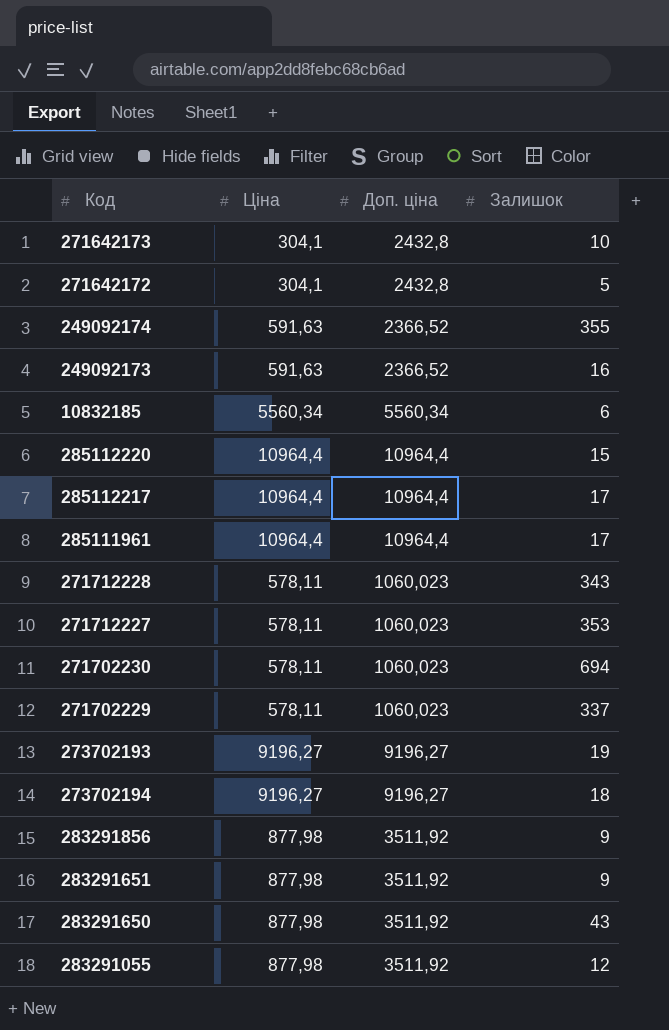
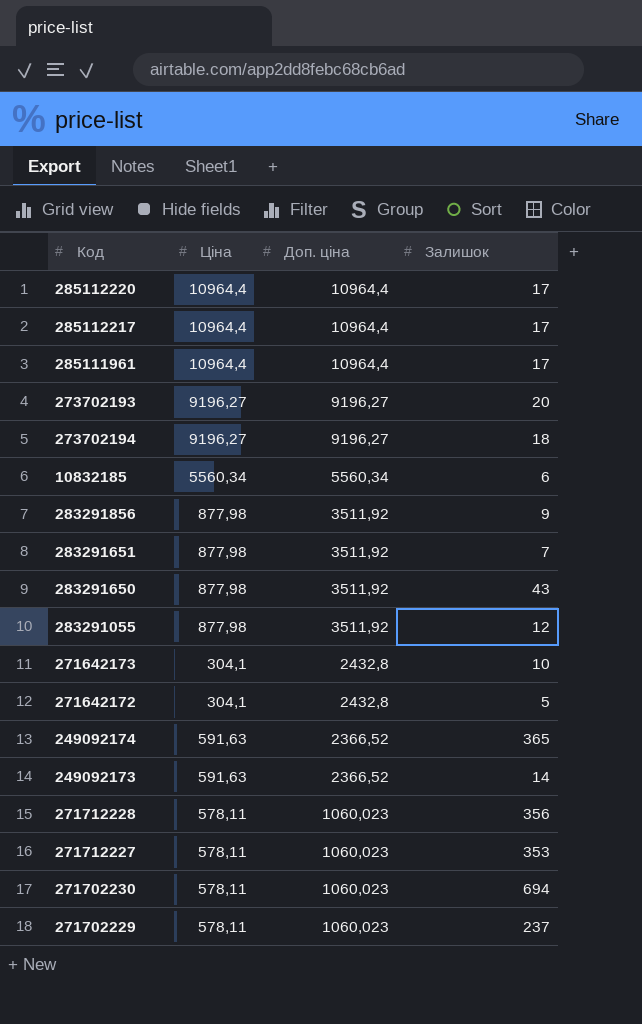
row order: none -> Доп. ціна descending
285112220 | Залишок: 15 -> 17
273702193 | Залишок: 19 -> 20
283291651 | Залишок: 9 -> 7
249092174 | Залишок: 355 -> 365
249092173 | Залишок: 16 -> 14
271712228 | Залишок: 343 -> 356
271702229 | Залишок: 337 -> 237

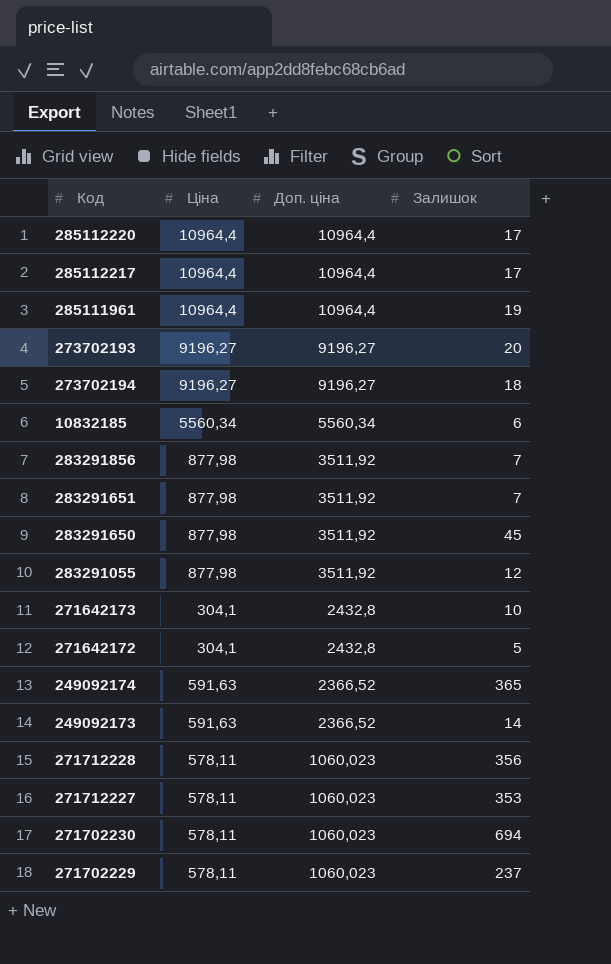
285111961 | Залишок: 17 -> 19
283291856 | Залишок: 9 -> 7
283291650 | Залишок: 43 -> 45

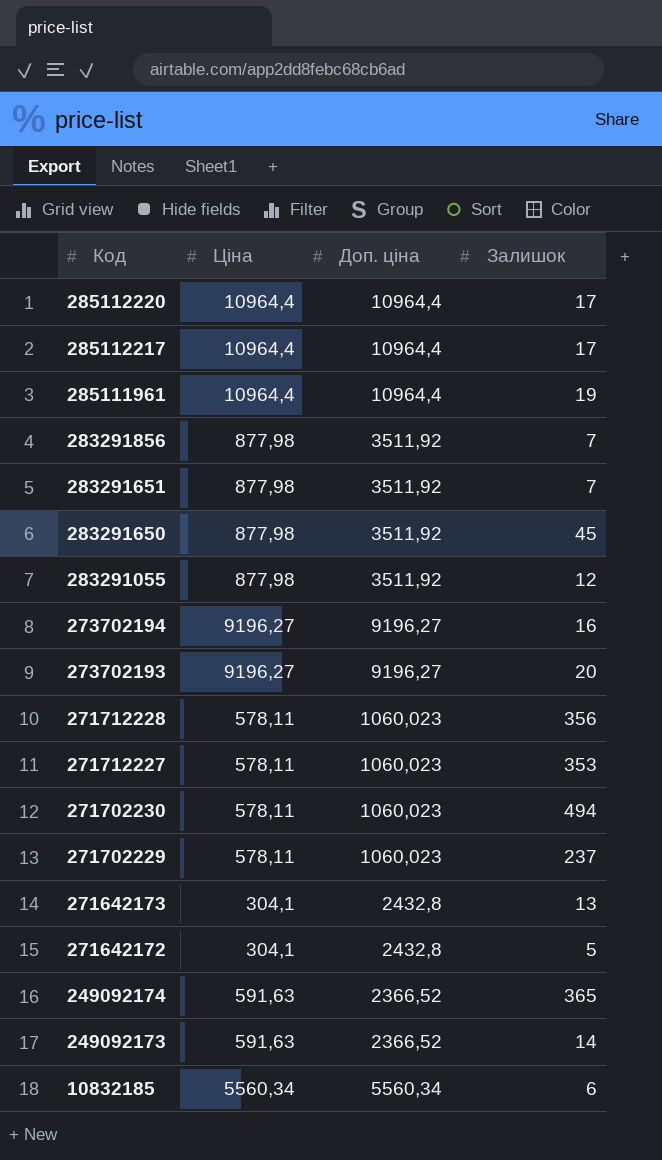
row order: Доп. ціна descending -> Код descending
273702194 | Залишок: 18 -> 16
271702230 | Залишок: 694 -> 494
271642173 | Залишок: 10 -> 13

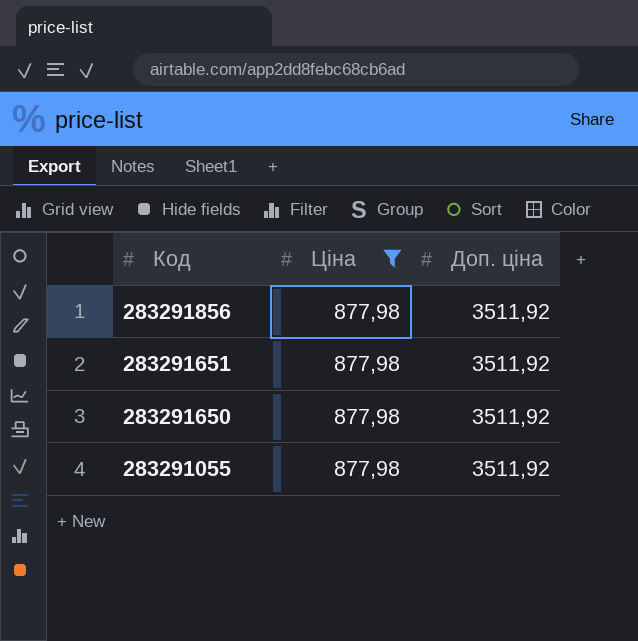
filter: none -> Ціна = 877,98
column Залишок | position: 4 -> none

